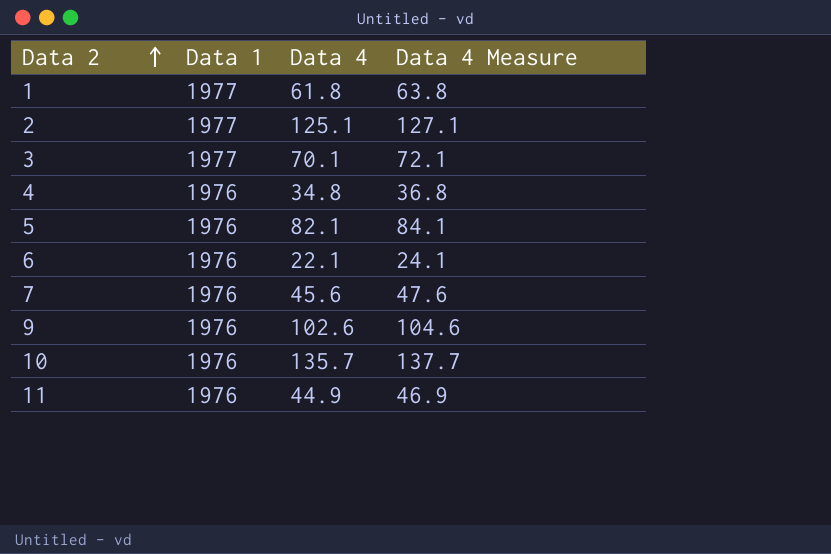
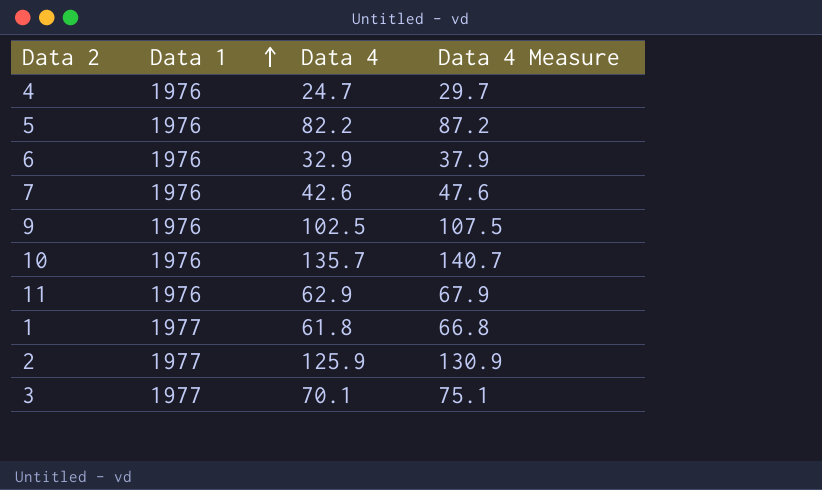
row order: Data 2 ascending -> Data 1 ascending
column Data 4 Measure | formula: [Data 4] + 2 -> [Data 4] + 5
4 | Data 4: 34.8 -> 24.7
5 | Data 4: 82.1 -> 82.2
6 | Data 4: 22.1 -> 32.9
7 | Data 4: 45.6 -> 42.6
9 | Data 4: 102.6 -> 102.5
11 | Data 4: 44.9 -> 62.9
2 | Data 4: 125.1 -> 125.9

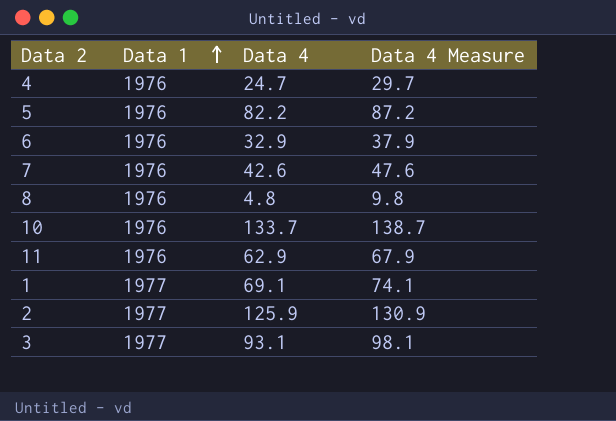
row 9: 1976 | 102.5 | 107.5 -> none
row 8: none -> 1976 | 4.8 | 9.8
10 | Data 4: 135.7 -> 133.7
10 | Data 4 Measure: 140.7 -> 138.7
1 | Data 4: 61.8 -> 69.1
1 | Data 4 Measure: 66.8 -> 74.1
3 | Data 4: 70.1 -> 93.1
3 | Data 4 Measure: 75.1 -> 98.1

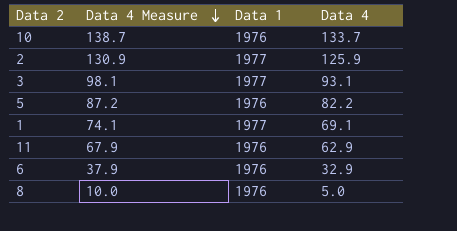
row order: Data 1 ascending -> Data 4 Measure descending
column Data 4 Measure | position: 4 -> 2
row 4: 1976 | 24.7 | 29.7 -> none
row 7: 1976 | 42.6 | 47.6 -> none
8 | Data 4 Measure: 9.8 -> 10.0
8 | Data 4: 4.8 -> 5.0

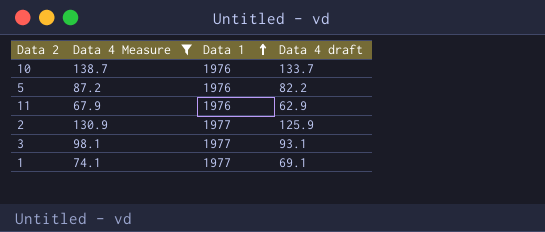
filter: none -> Data 4 Measure >= 67.9
row order: Data 4 Measure descending -> Data 1 ascending
column name: Data 4 -> Data 4 draft

